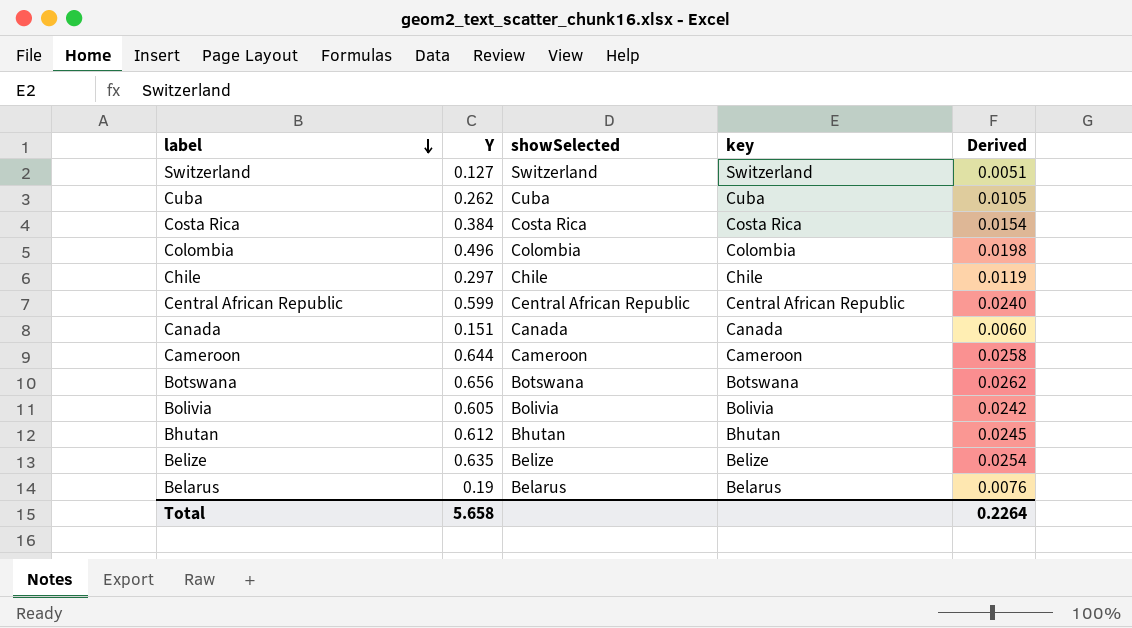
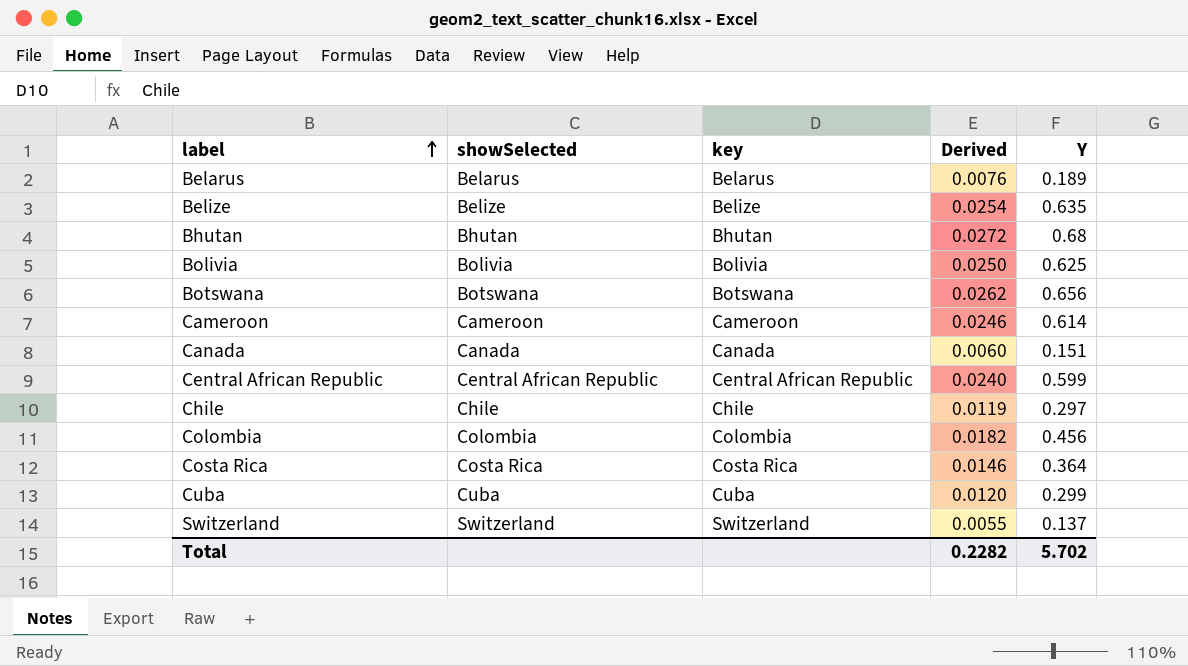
row order: label descending -> label ascending
column Y | position: 2 -> 5
Belarus | Y: 0.19 -> 0.189
Bhutan | Derived: 0.0245 -> 0.0272
Bhutan | Y: 0.612 -> 0.68
Bolivia | Derived: 0.0242 -> 0.0250
Bolivia | Y: 0.605 -> 0.625
Cameroon | Derived: 0.0258 -> 0.0246
Cameroon | Y: 0.644 -> 0.614
Colombia | Derived: 0.0198 -> 0.0182
Colombia | Y: 0.496 -> 0.456
Costa Rica | Derived: 0.0154 -> 0.0146
Costa Rica | Y: 0.384 -> 0.364
Cuba | Derived: 0.0105 -> 0.0120
Cuba | Y: 0.262 -> 0.299
Switzerland | Derived: 0.0051 -> 0.0055
Switzerland | Y: 0.127 -> 0.137
Total | Derived: 0.2264 -> 0.2282
Total | Y: 5.658 -> 5.702

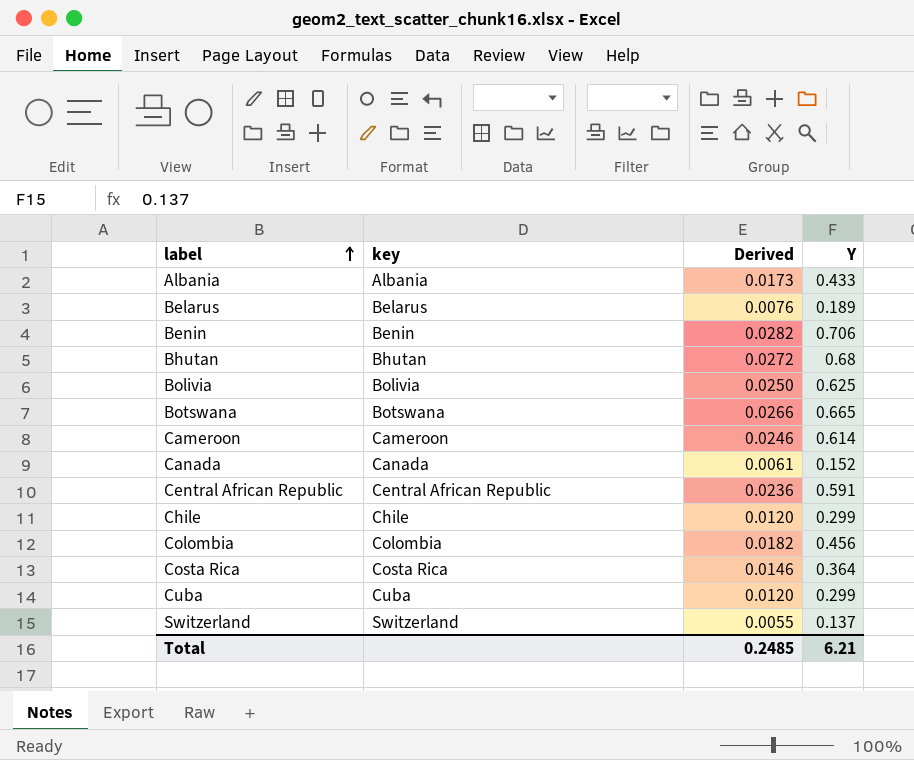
column showSelected | position: 2 -> none
row Belize: Belize | Belize | 0.0254 | 0.635 -> none
row Albania: none -> Albania | 0.0173 | 0.433
row Benin: none -> Benin | 0.0282 | 0.706
Botswana | Derived: 0.0262 -> 0.0266
Botswana | Y: 0.656 -> 0.665
Canada | Derived: 0.0060 -> 0.0061
Canada | Y: 0.151 -> 0.152
Central African Republic | Derived: 0.0240 -> 0.0236
Central African Republic | Y: 0.599 -> 0.591
Chile | Derived: 0.0119 -> 0.0120
Chile | Y: 0.297 -> 0.299
Total | Derived: 0.2282 -> 0.2485
Total | Y: 5.702 -> 6.21

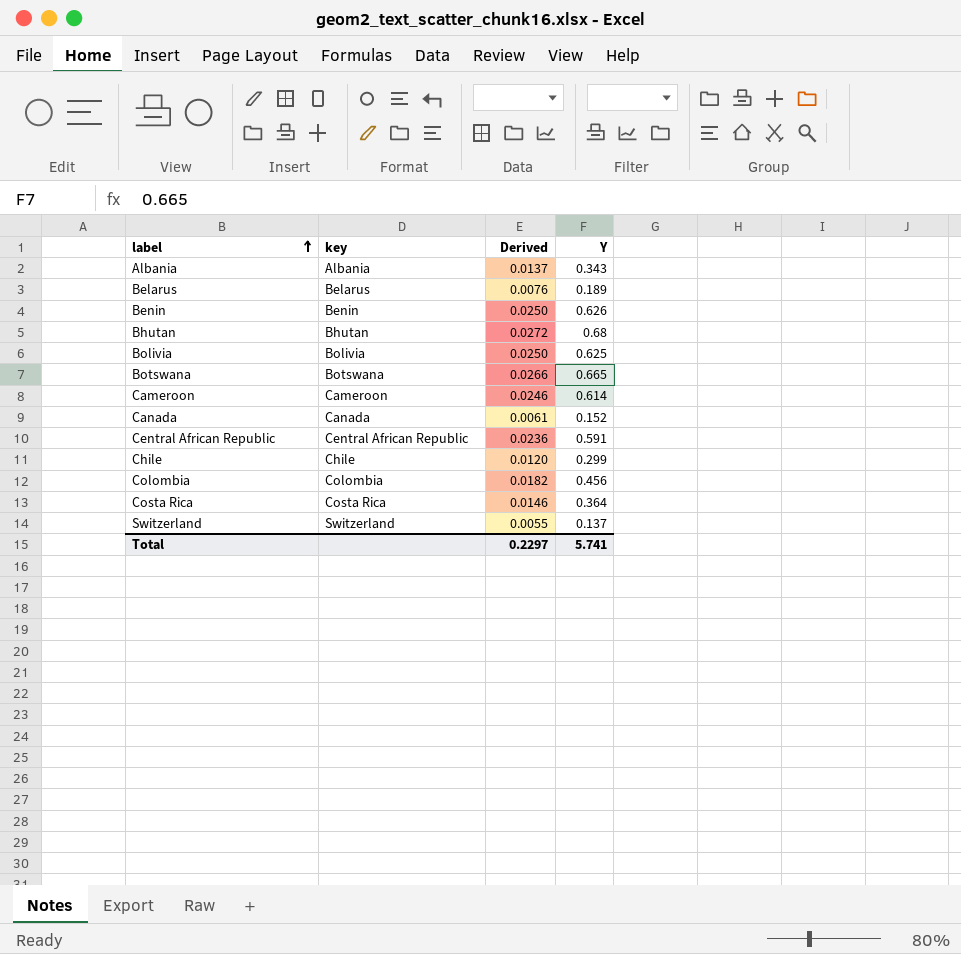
row Cuba: Cuba | 0.0120 | 0.299 -> none
Albania | Derived: 0.0173 -> 0.0137
Albania | Y: 0.433 -> 0.343
Benin | Derived: 0.0282 -> 0.0250
Benin | Y: 0.706 -> 0.626
Total | Derived: 0.2485 -> 0.2297
Total | Y: 6.21 -> 5.741

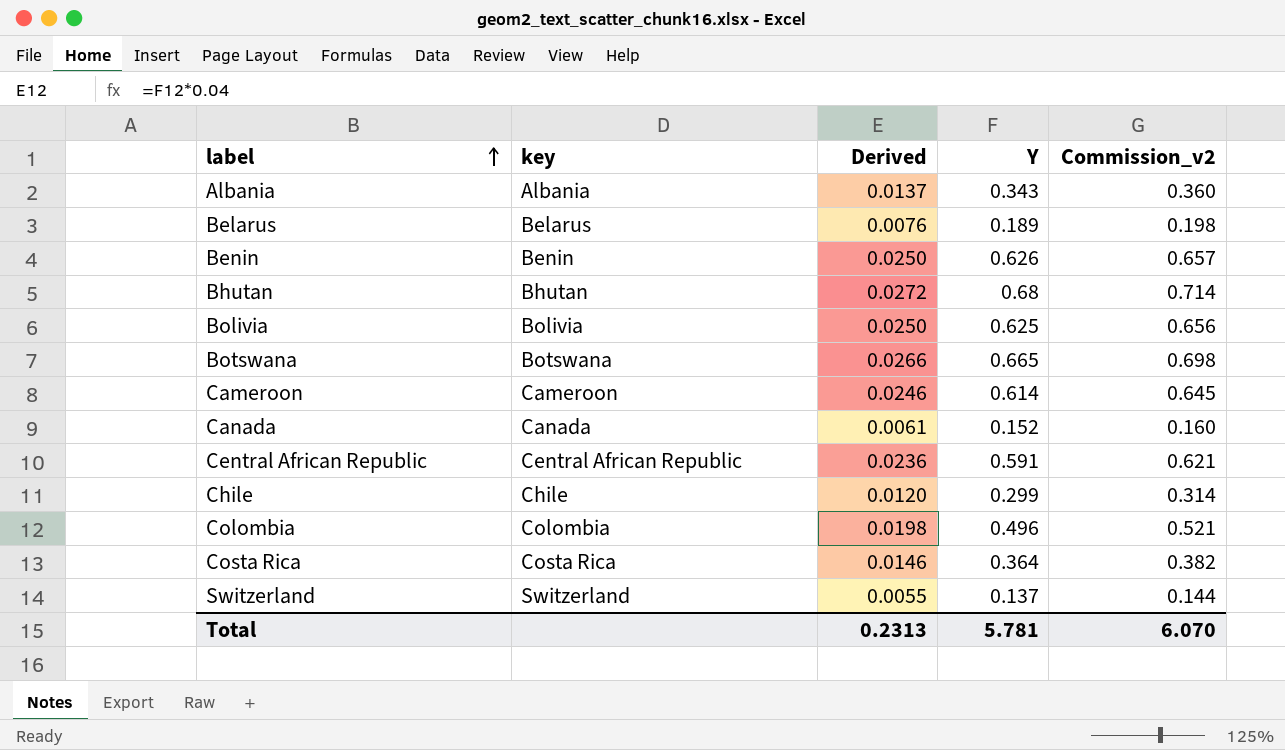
column Commission_v2 | formula: none -> [Y] * 1.05
Colombia | Derived: 0.0182 -> 0.0198
Colombia | Y: 0.456 -> 0.496
Total | Derived: 0.2297 -> 0.2313
Total | Y: 5.741 -> 5.781

